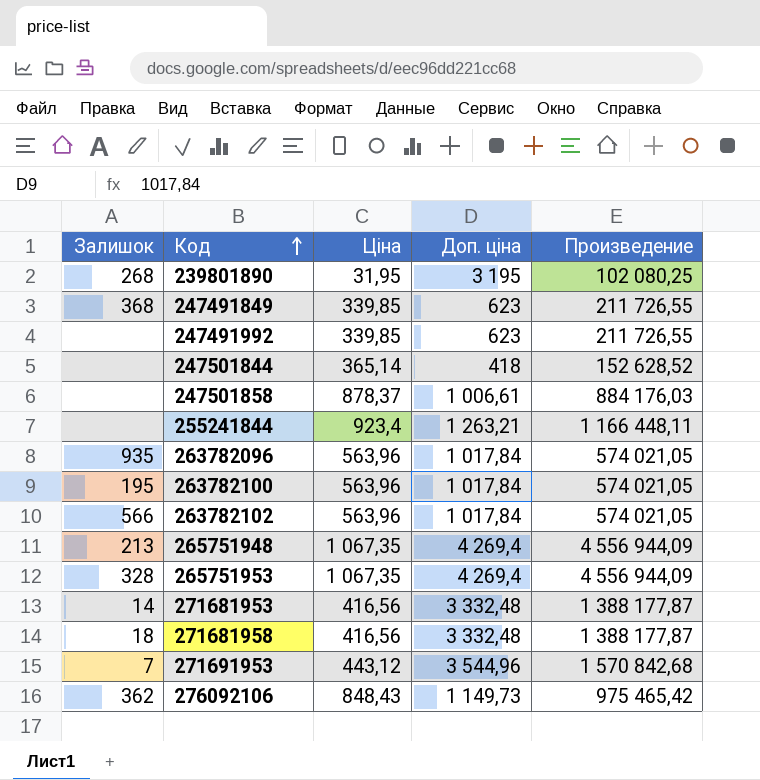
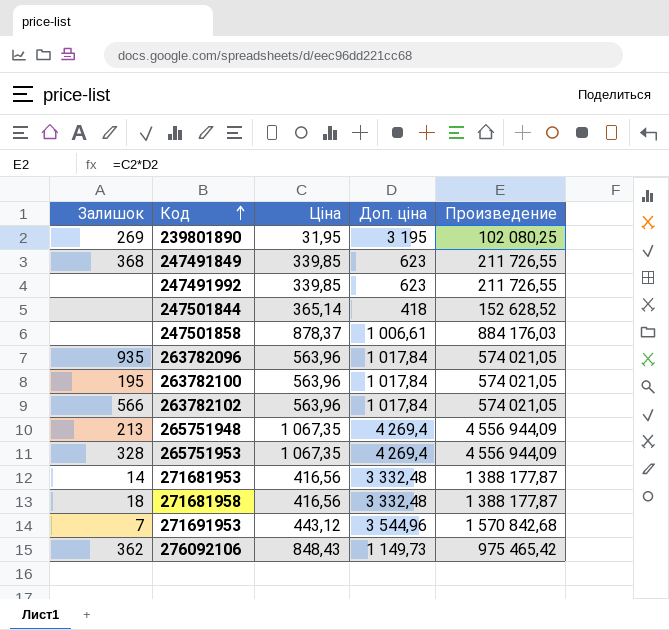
row 255241844: none | 923,4 | 1 263,21 | 1 166 448,11 -> none
239801890 | Залишок: 268 -> 269

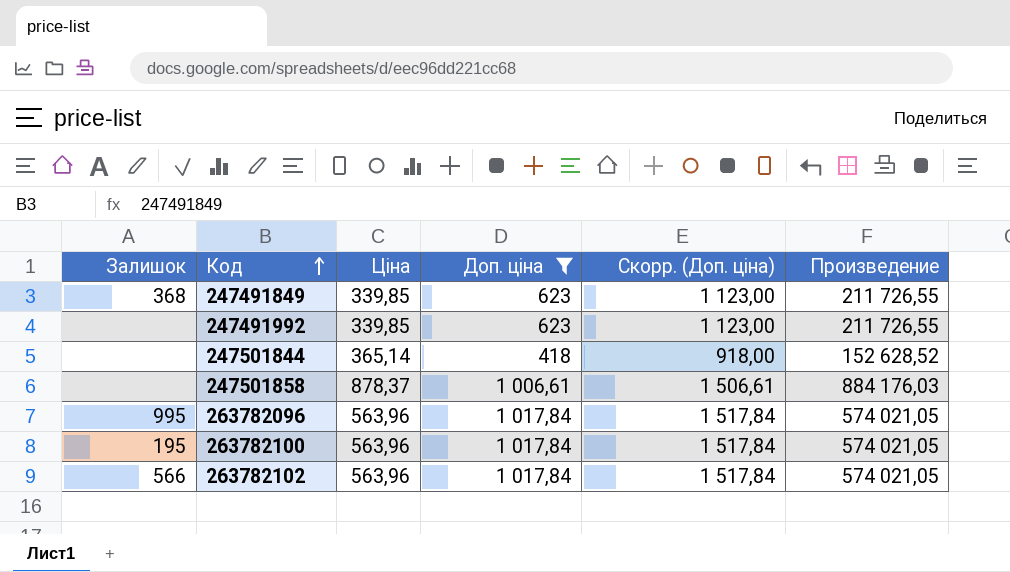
filter: none -> Доп. ціна <= 1 017,84
column Скорр. (Доп. ціна) | formula: none -> [Доп. ціна] + 500
263782096 | Залишок: 935 -> 995

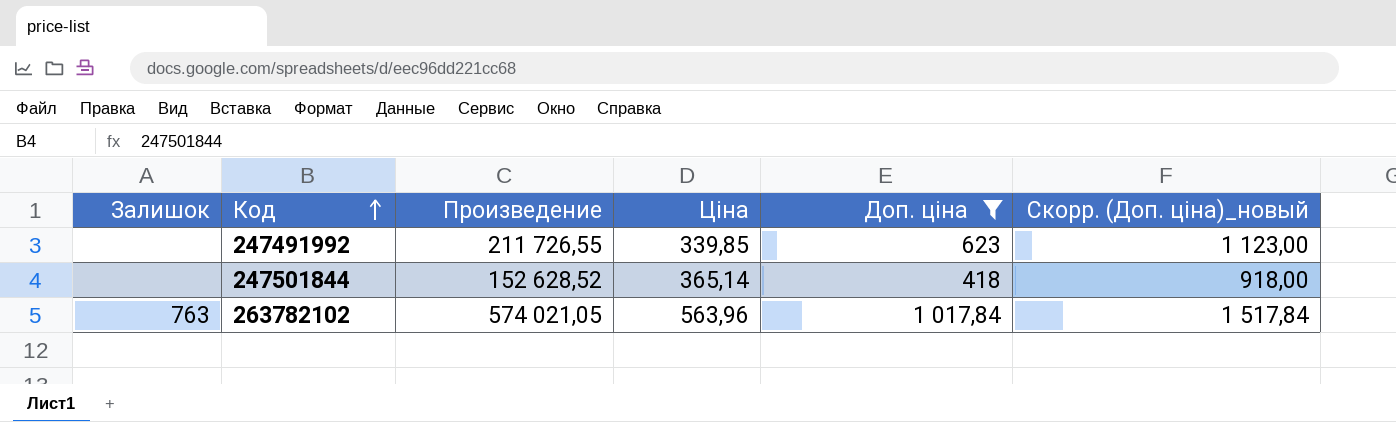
column Произведение | position: 6 -> 3
column name: Скорр. (Доп. ціна) -> Скорр. (Доп. ціна)_новый
row 247491849: 368 | 339,85 | 623 | 1 123,00 | 211 726,55 -> none
row 247501858: none | 878,37 | 1 006,61 | 1 506,61 | 884 176,03 -> none
row 263782096: 995 | 563,96 | 1 017,84 | 1 517,84 | 574 021,05 -> none
row 263782100: 195 | 563,96 | 1 017,84 | 1 517,84 | 574 021,05 -> none
263782102 | Залишок: 566 -> 763

